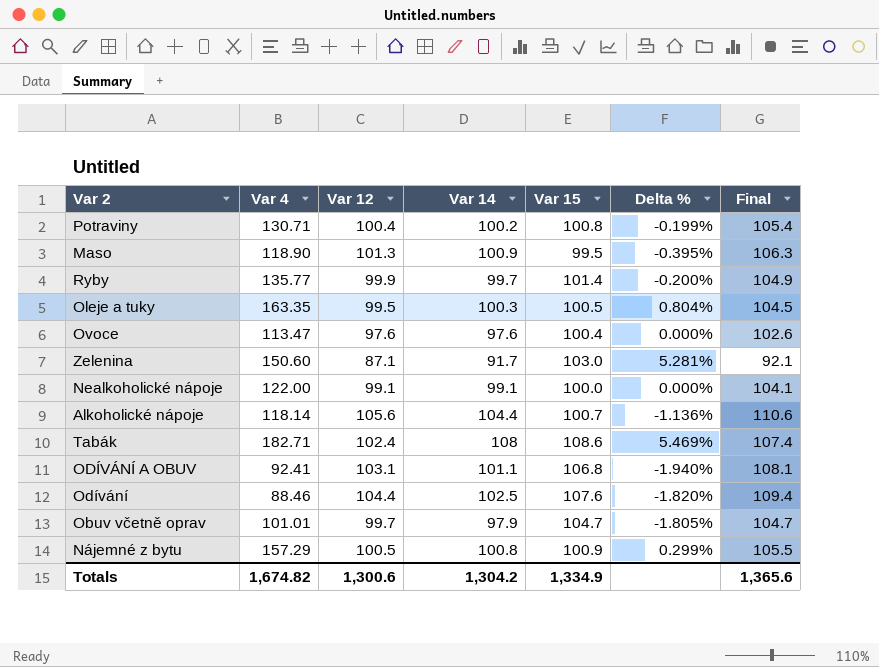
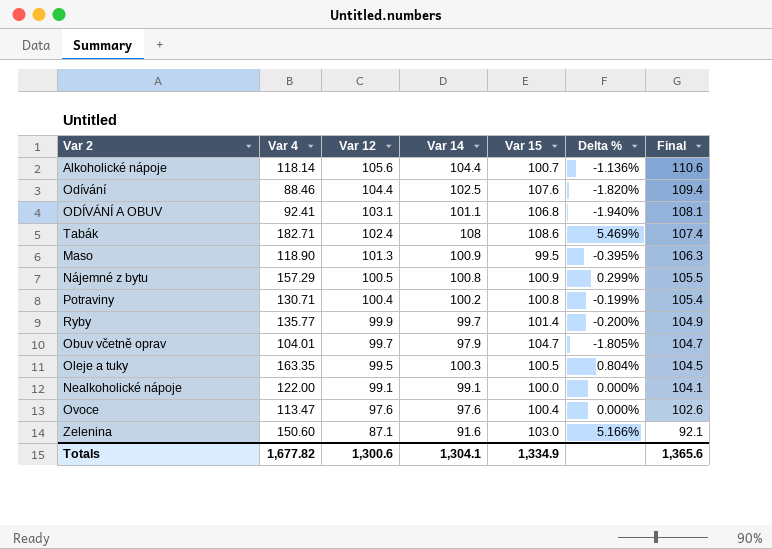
row order: none -> Var 12 descending
Obuv včetně oprav | Var 4: 101.01 -> 104.01
Zelenina | Var 14: 91.7 -> 91.6
Zelenina | Delta %: 5.281% -> 5.166%
Totals | Var 4: 1,674.82 -> 1,677.82
Totals | Var 14: 1,304.2 -> 1,304.1

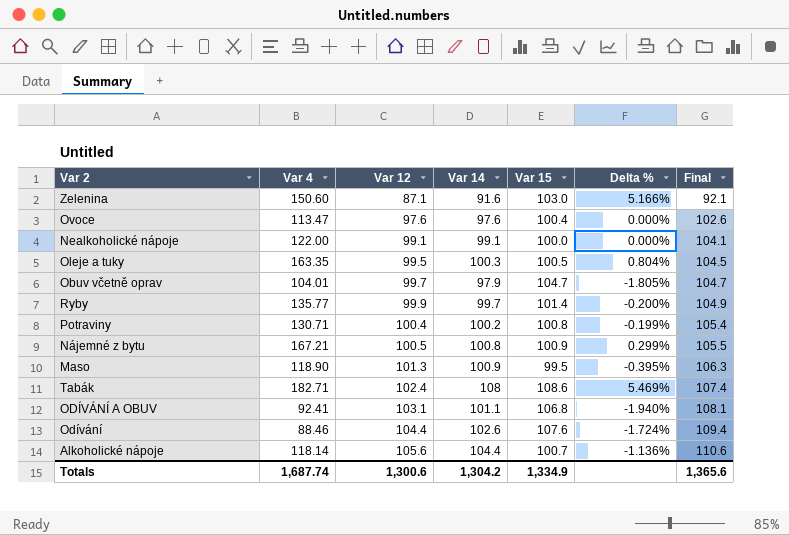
row order: Var 12 descending -> Var 12 ascending
Nájemné z bytu | Var 4: 157.29 -> 167.21
Odívání | Var 14: 102.5 -> 102.6
Odívání | Delta %: -1.820% -> -1.724%
Totals | Var 4: 1,677.82 -> 1,687.74
Totals | Var 14: 1,304.1 -> 1,304.2

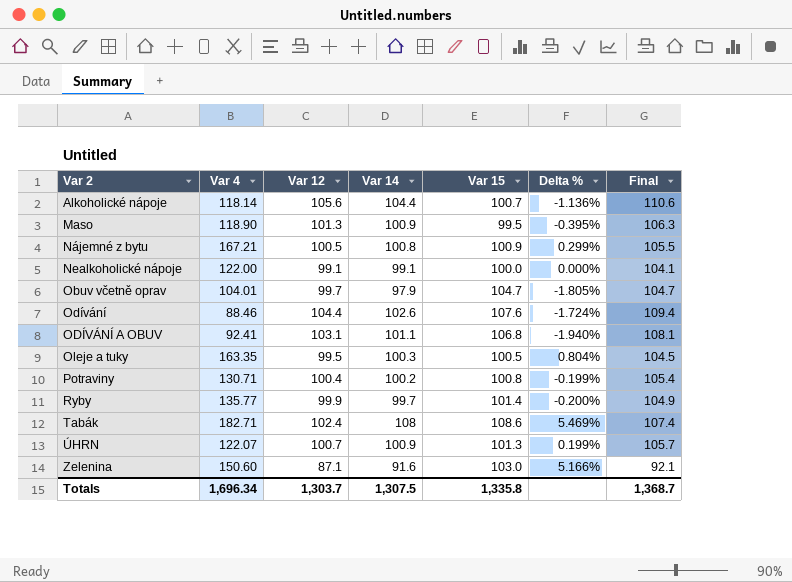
row order: Var 12 ascending -> Var 2 ascending
row Ovoce: 113.47 | 97.6 | 97.6 | 100.4 | 0.000% | 102.6 -> none
row ÚHRN: none -> 122.07 | 100.7 | 100.9 | 101.3 | 0.199% | 105.7
Totals | Var 4: 1,687.74 -> 1,696.34
Totals | Var 12: 1,300.6 -> 1,303.7
Totals | Var 14: 1,304.2 -> 1,307.5
Totals | Var 15: 1,334.9 -> 1,335.8
Totals | Final: 1,365.6 -> 1,368.7

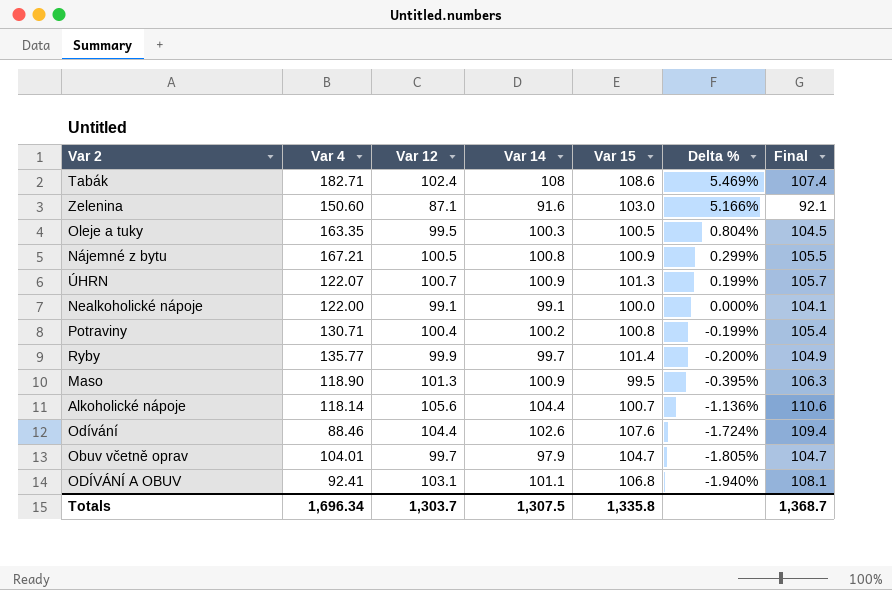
row order: Var 2 ascending -> Delta % descending

